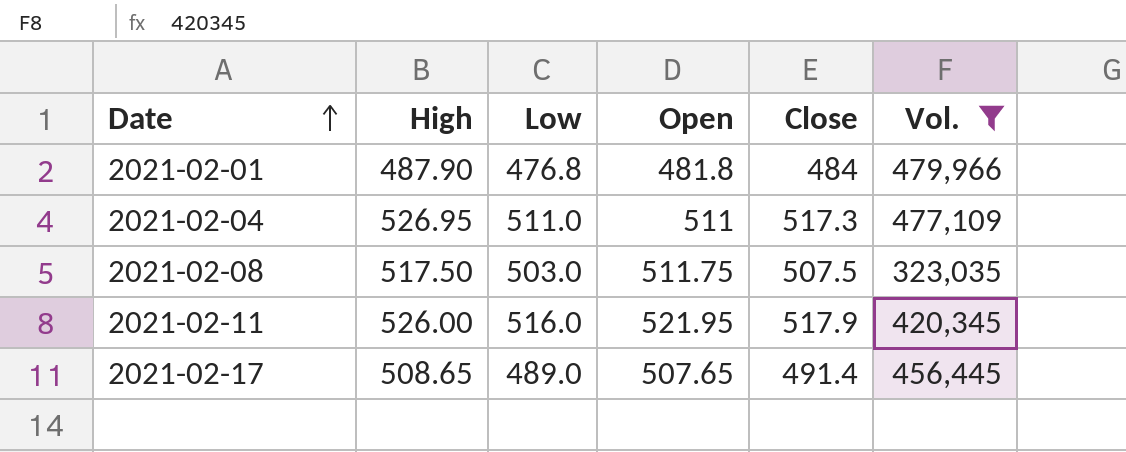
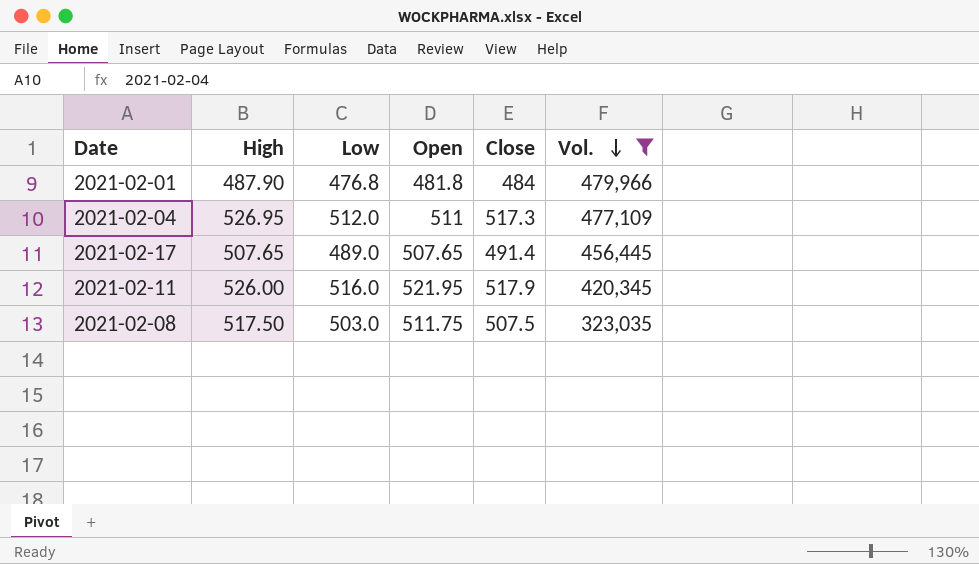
row order: Date ascending -> Vol. descending
2021-02-04 | Low: 511.0 -> 512.0
2021-02-17 | High: 508.65 -> 507.65

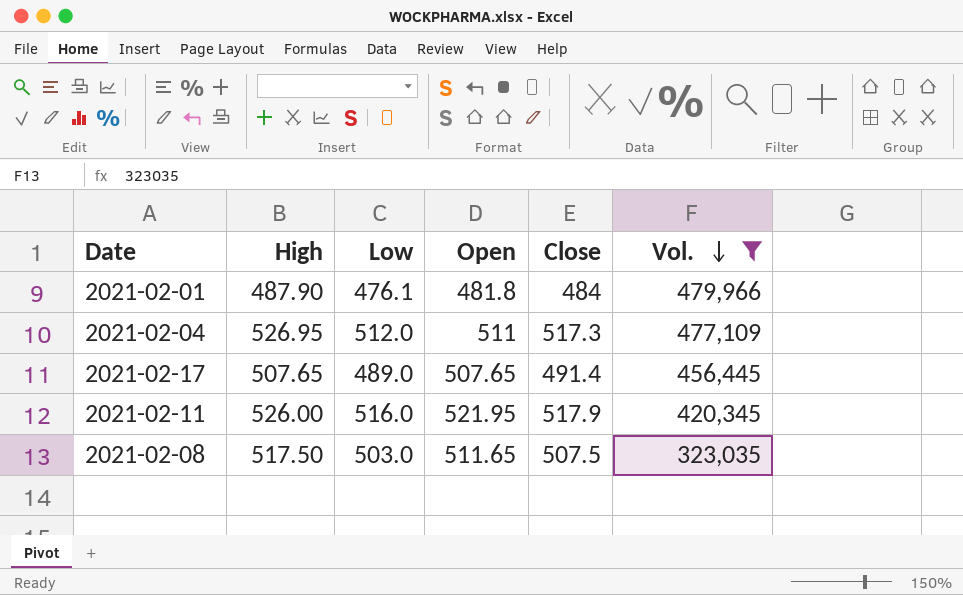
2021-02-01 | Low: 476.8 -> 476.1
2021-02-08 | Open: 511.75 -> 511.65

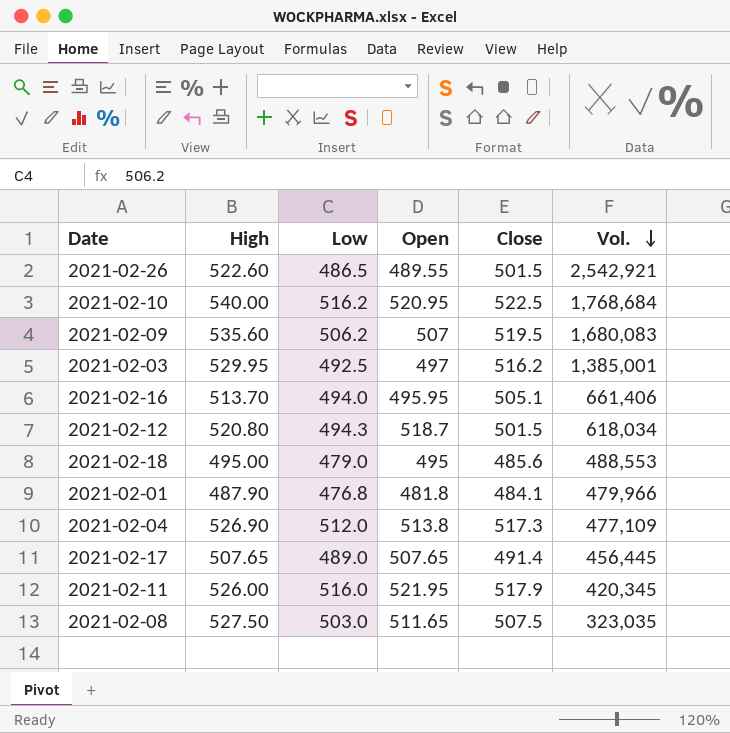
filter: Vol. <= 479,966 -> none
2021-02-01 | Low: 476.1 -> 476.8
2021-02-01 | Close: 484 -> 484.1
2021-02-04 | High: 526.95 -> 526.90
2021-02-04 | Open: 511 -> 513.8
2021-02-08 | High: 517.50 -> 527.50

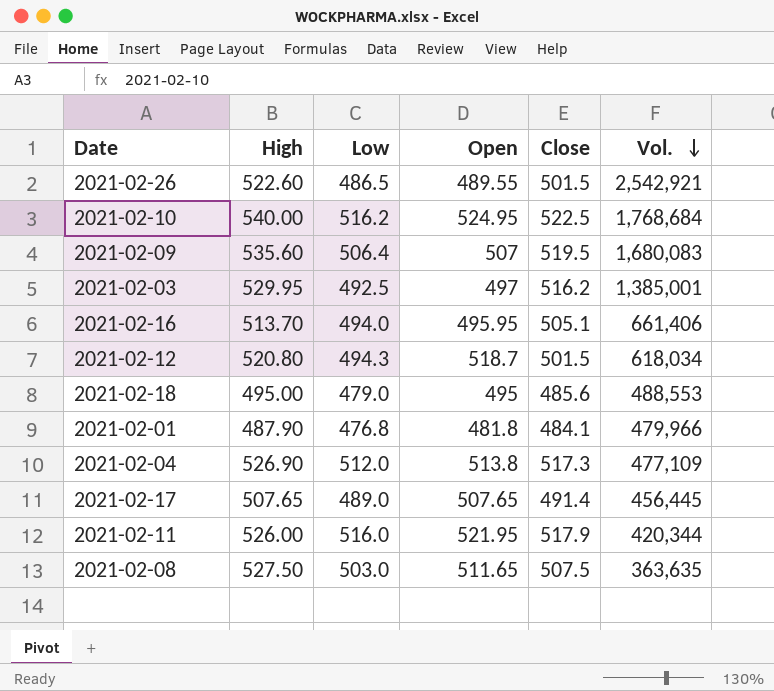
2021-02-10 | Open: 520.95 -> 524.95
2021-02-09 | Low: 506.2 -> 506.4
2021-02-11 | Vol.: 420,345 -> 420,344
2021-02-08 | Vol.: 323,035 -> 363,635

